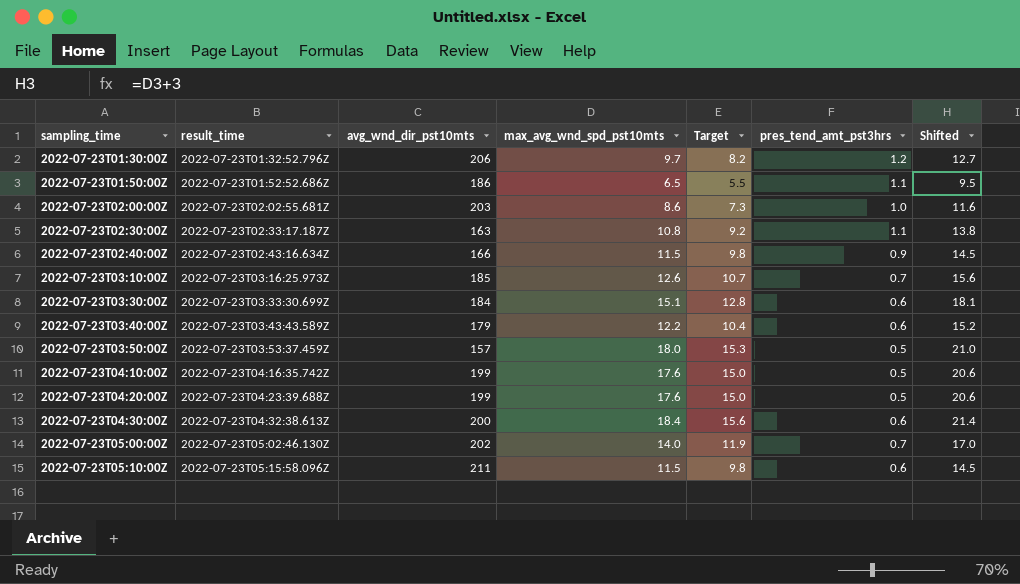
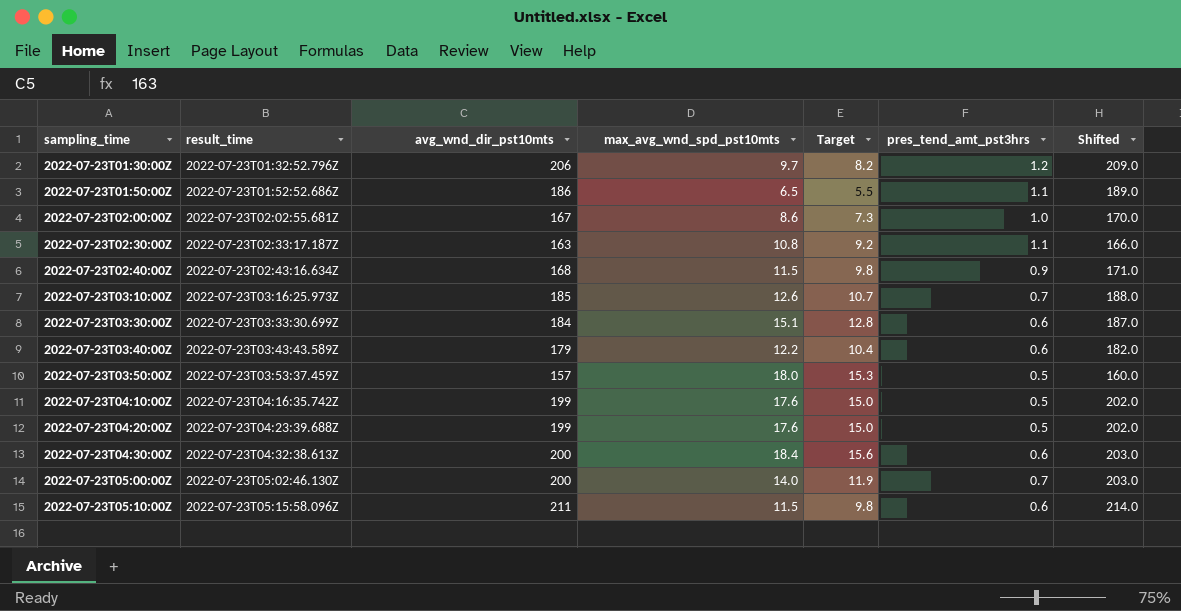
column Shifted | formula: [max_avg_wnd_spd_pst10mts] + 3 -> [avg_wnd_dir_pst10mts] + 3
2022-07-23T02:00:00Z | avg_wnd_dir_pst10mts: 203 -> 167
2022-07-23T02:40:00Z | avg_wnd_dir_pst10mts: 166 -> 168
2022-07-23T05:00:00Z | avg_wnd_dir_pst10mts: 202 -> 200

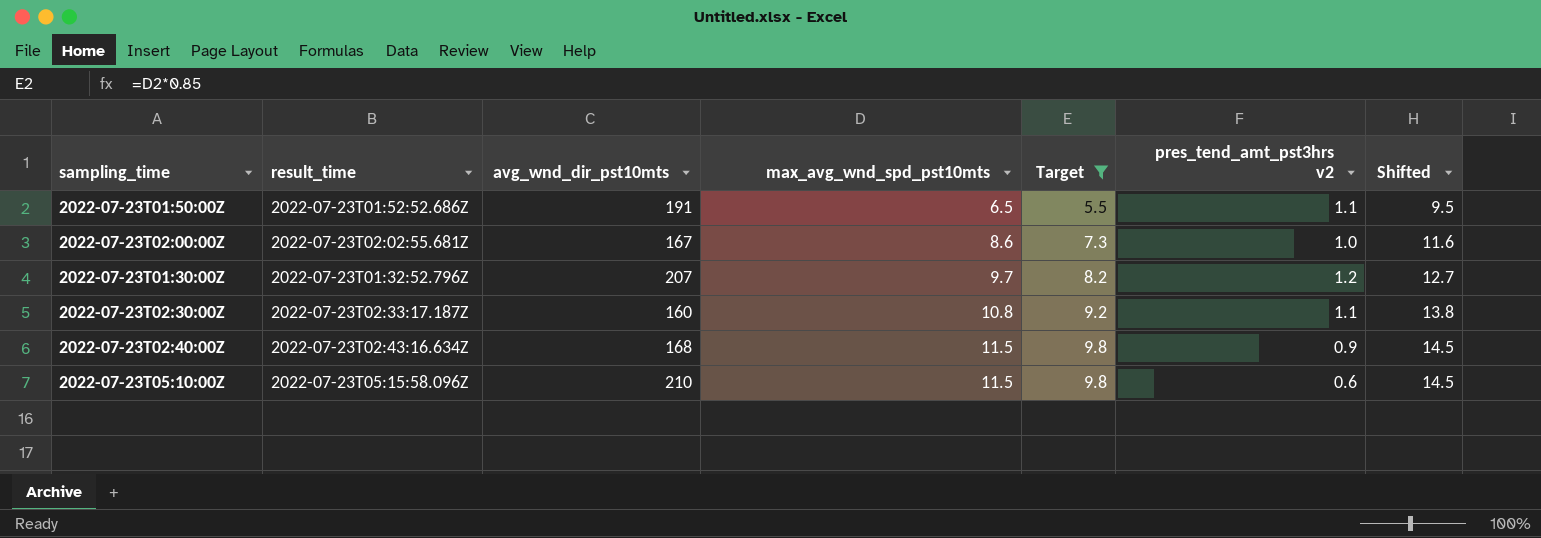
filter: none -> Target <= 9.8
row order: sampling_time ascending -> max_avg_wnd_spd_pst10mts ascending
column name: pres_tend_amt_pst3hrs -> pres_tend_amt_pst3hrs v2
column Shifted | formula: [avg_wnd_dir_pst10mts] + 3 -> [max_avg_wnd_spd_pst10mts] + 3
2022-07-23T01:50:00Z | avg_wnd_dir_pst10mts: 186 -> 191
2022-07-23T01:30:00Z | avg_wnd_dir_pst10mts: 206 -> 207
2022-07-23T02:30:00Z | avg_wnd_dir_pst10mts: 163 -> 160
2022-07-23T05:10:00Z | avg_wnd_dir_pst10mts: 211 -> 210

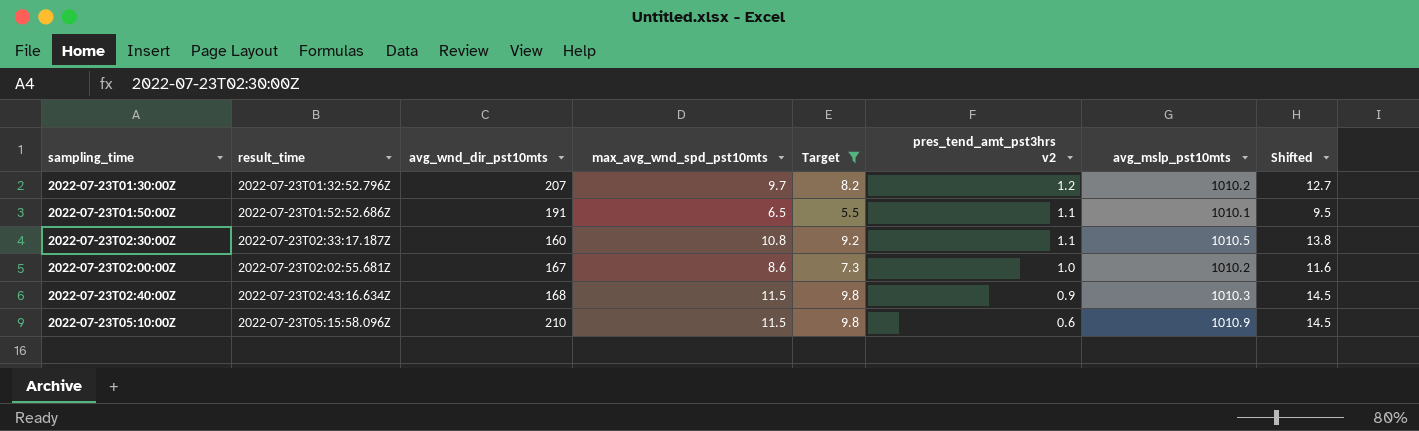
row order: max_avg_wnd_spd_pst10mts ascending -> pres_tend_amt_pst3hrs v2 descending
column avg_mslp_pst10mts | position: none -> 7

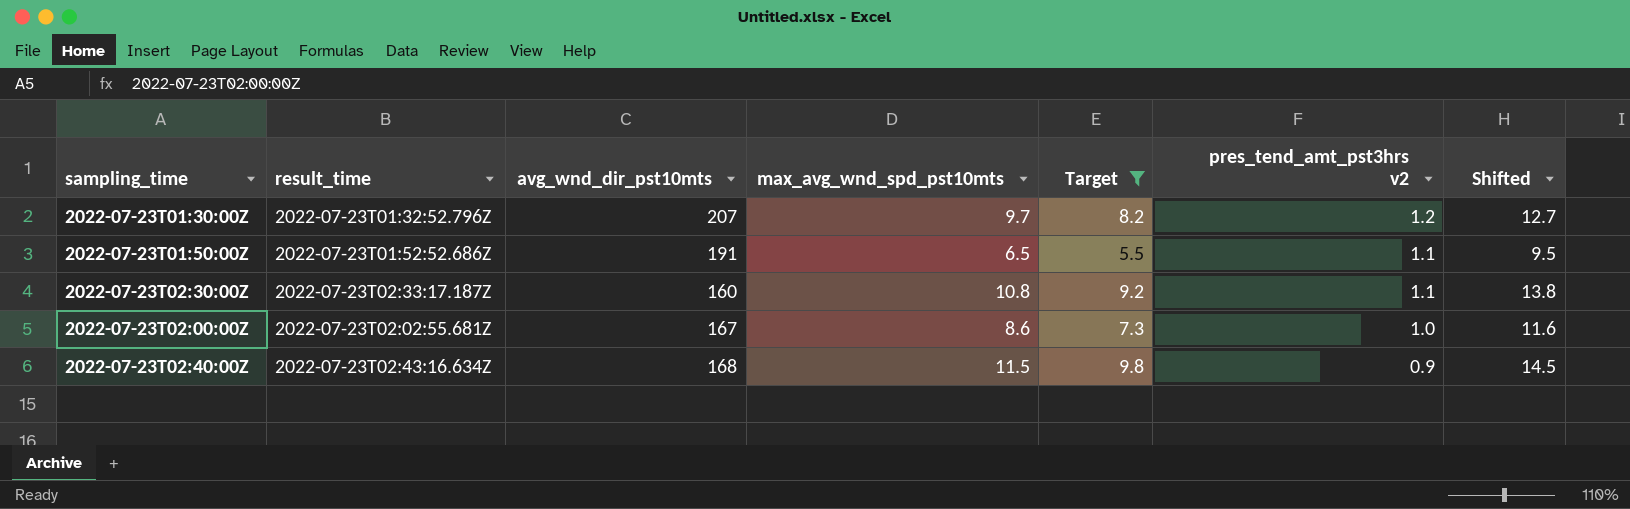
column avg_mslp_pst10mts | position: 7 -> none
row 2022-07-23T05:10:00Z: 2022-07-23T05:15:58.096Z | 210 | 11.5 | 9.8 | 0.6 | 1010.9 | 14.5 -> none

